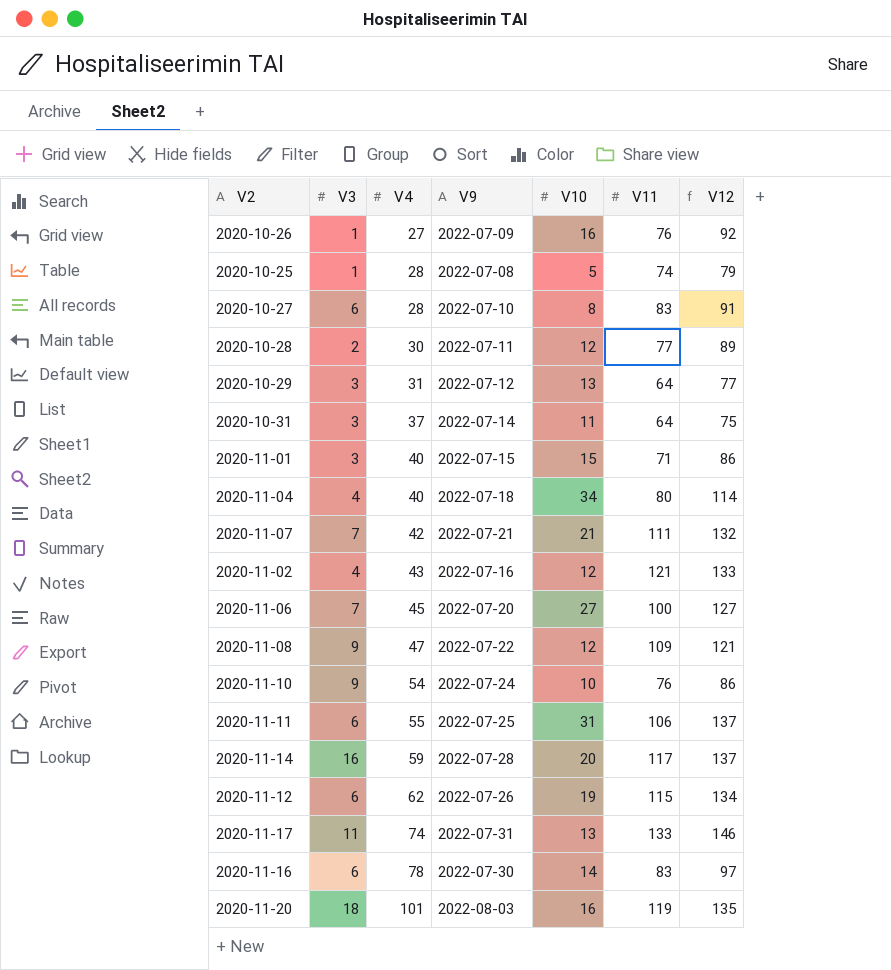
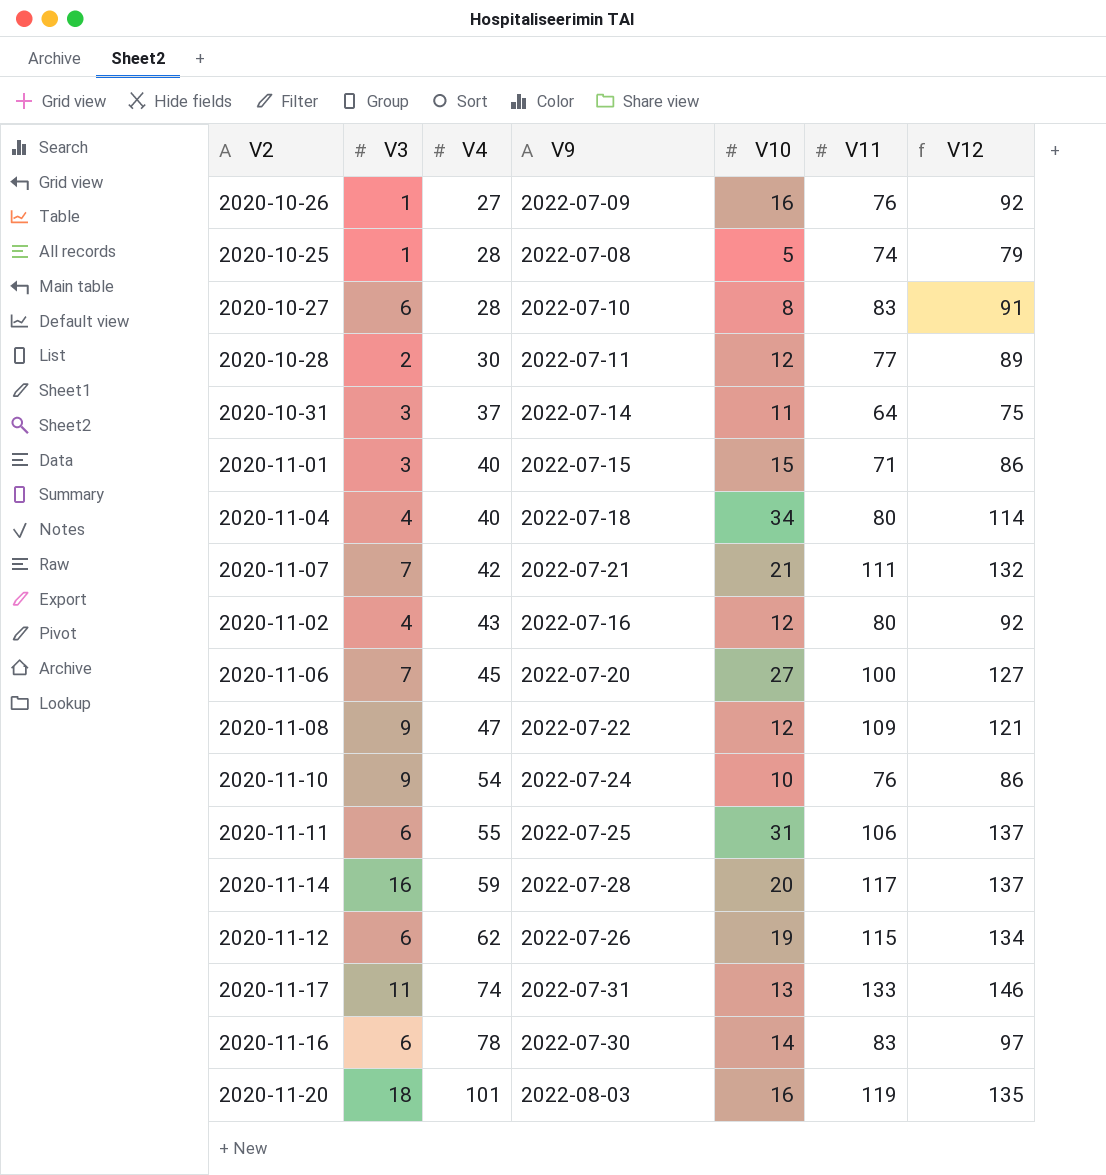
row 2020-10-29: 3 | 31 | 2022-07-12 | 13 | 64 | 77 -> none
2020-11-02 | V11: 121 -> 80
2020-11-02 | V12: 133 -> 92

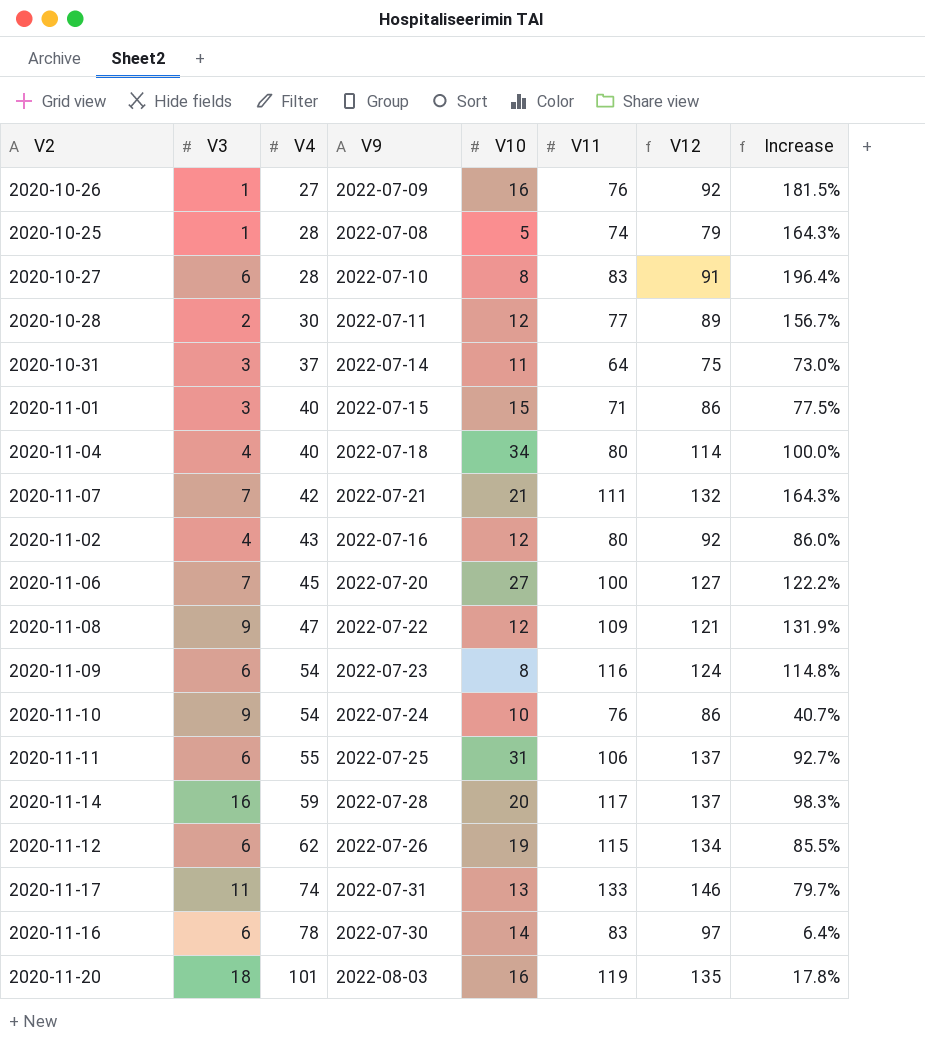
column Increase | formula: none -> ([V11] - [V4]) / [V4]
row 2020-11-09: none -> 6 | 54 | 2022-07-23 | 8 | 116 | 124 | 114.8%

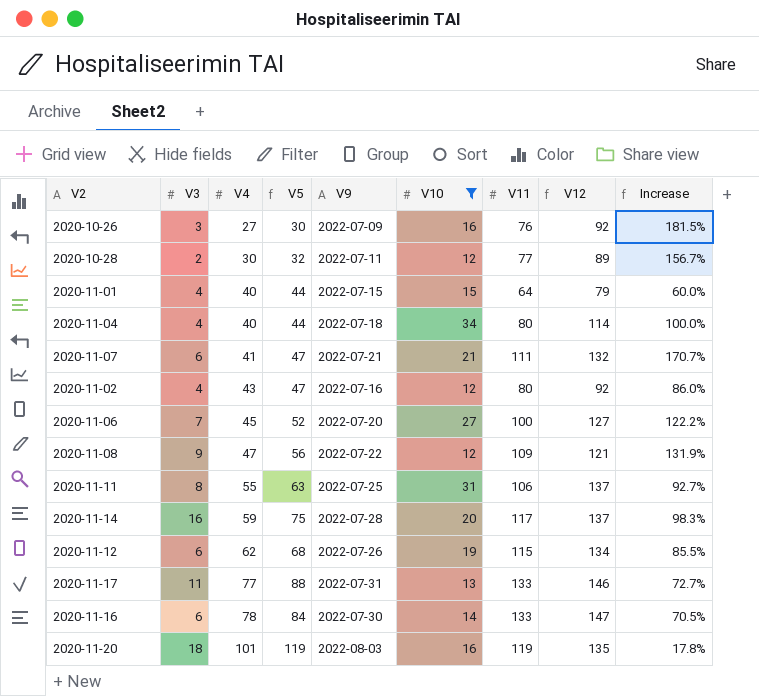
filter: none -> V10 >= 12
column V5 | formula: none -> [V3] + [V4]
2020-10-26 | V3: 1 -> 3
2020-11-01 | V3: 3 -> 4
2020-11-01 | V11: 71 -> 64
2020-11-01 | V12: 86 -> 79
2020-11-01 | Increase: 77.5% -> 60.0%
2020-11-07 | V3: 7 -> 6
2020-11-07 | V4: 42 -> 41
2020-11-07 | Increase: 164.3% -> 170.7%
2020-11-11 | V3: 6 -> 8
2020-11-17 | V4: 74 -> 77
2020-11-17 | Increase: 79.7% -> 72.7%
2020-11-16 | V11: 83 -> 133
2020-11-16 | V12: 97 -> 147
2020-11-16 | Increase: 6.4% -> 70.5%

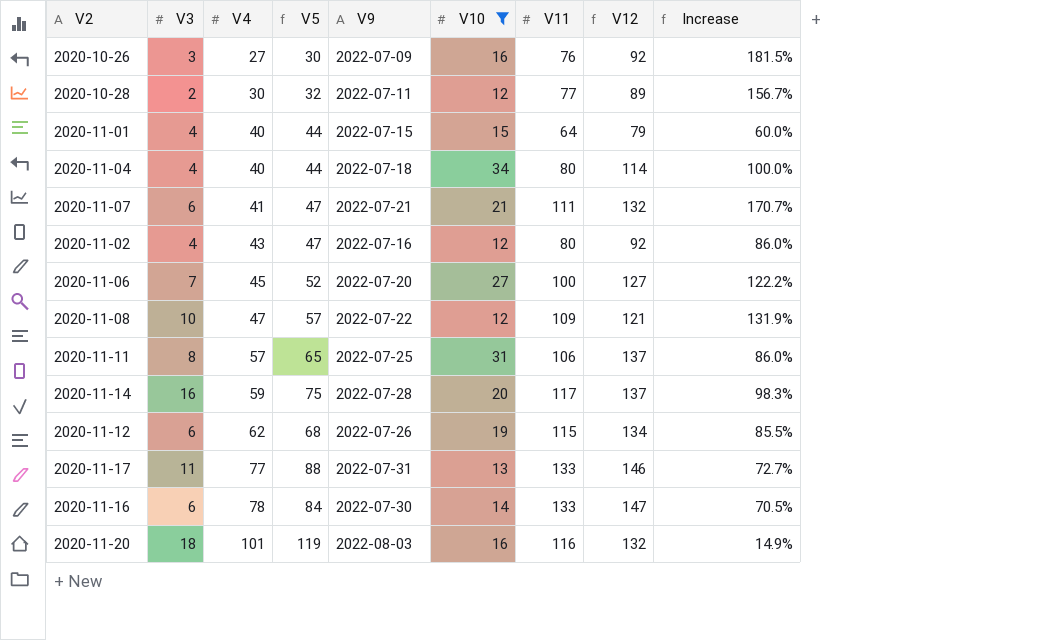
2020-11-08 | V3: 9 -> 10
2020-11-08 | V5: 56 -> 57
2020-11-11 | V4: 55 -> 57
2020-11-11 | V5: 63 -> 65
2020-11-11 | Increase: 92.7% -> 86.0%
2020-11-20 | V11: 119 -> 116
2020-11-20 | V12: 135 -> 132
2020-11-20 | Increase: 17.8% -> 14.9%

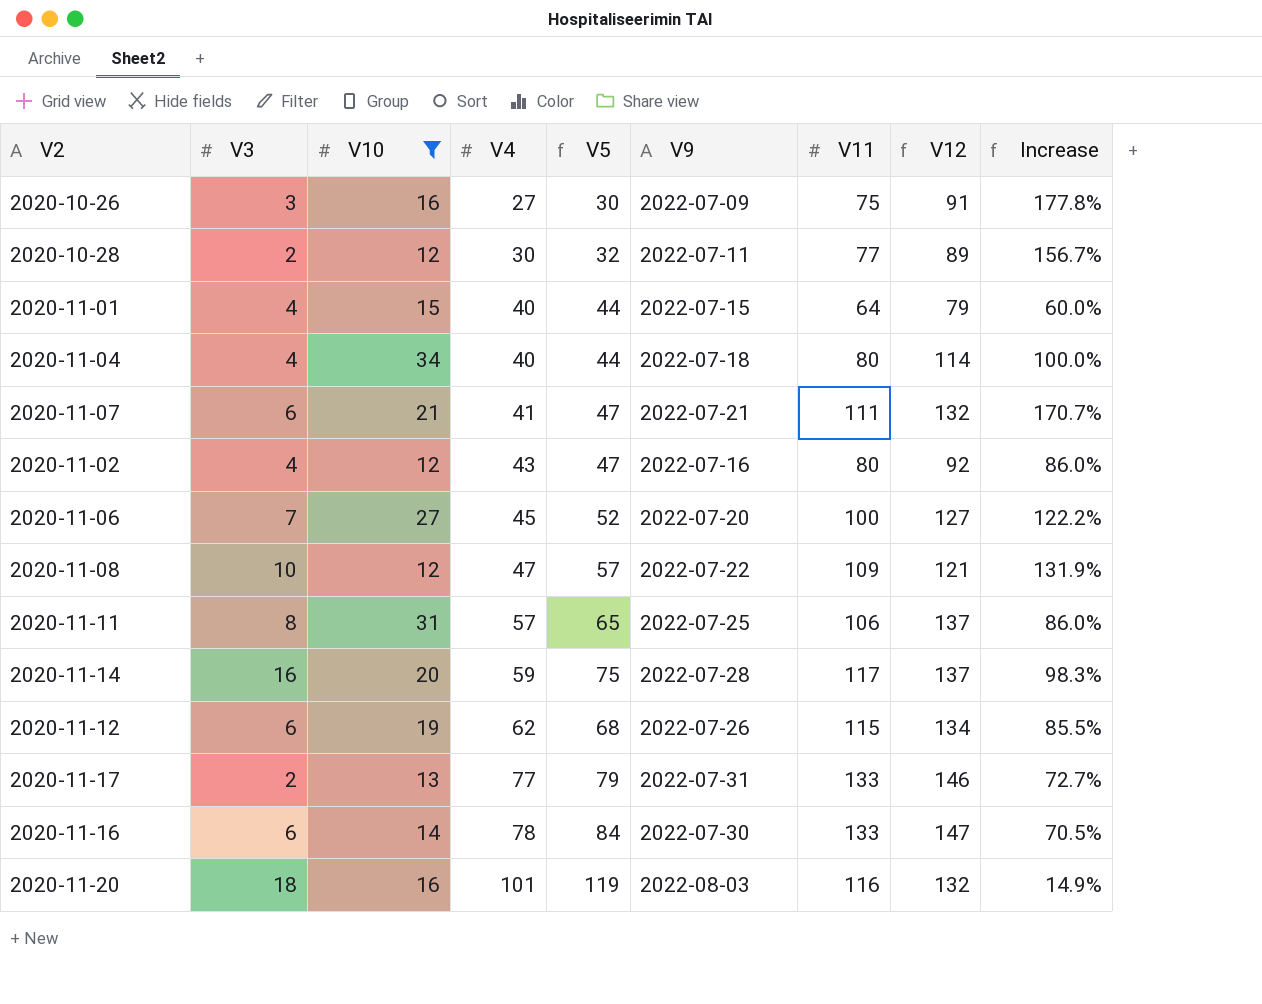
column V10 | position: 6 -> 3
2020-10-26 | V11: 76 -> 75
2020-10-26 | V12: 92 -> 91
2020-10-26 | Increase: 181.5% -> 177.8%
2020-11-17 | V3: 11 -> 2
2020-11-17 | V5: 88 -> 79

